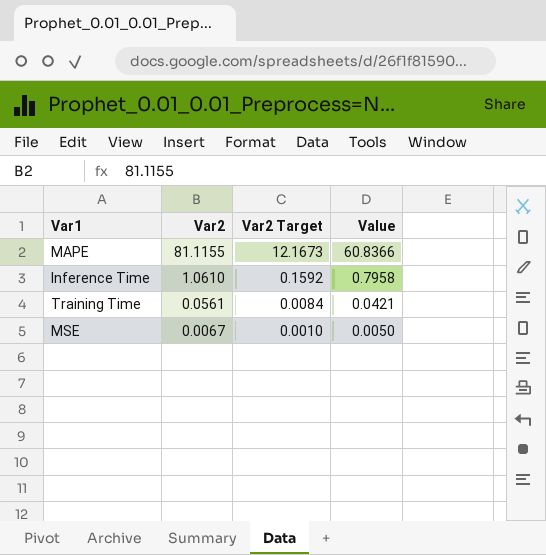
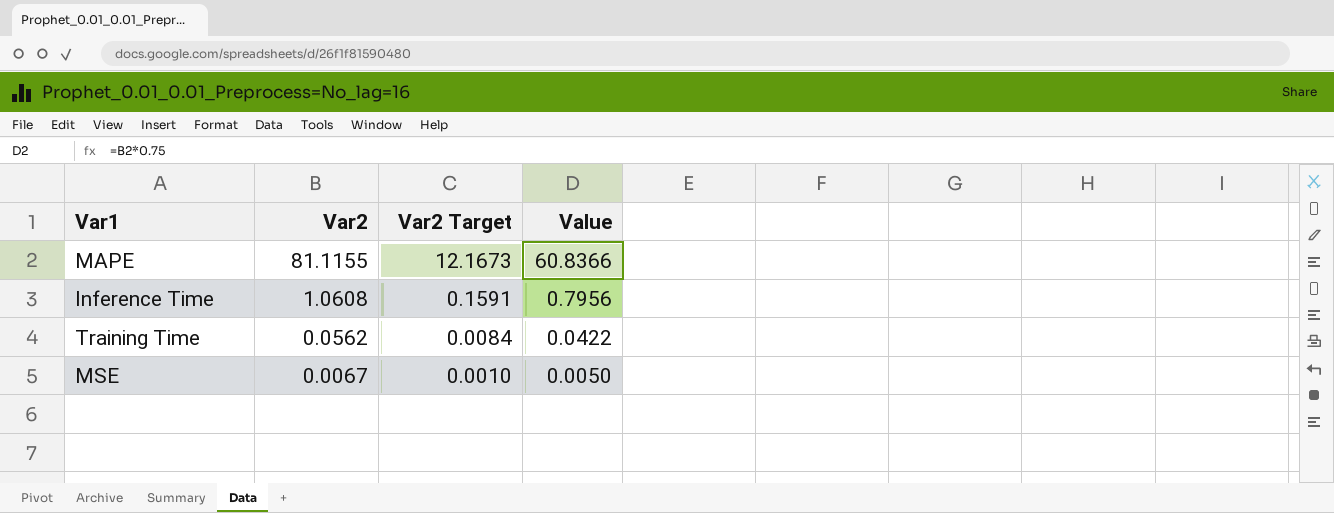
Inference Time | Var2: 1.0610 -> 1.0608
Inference Time | Var2 Target: 0.1592 -> 0.1591
Inference Time | Value: 0.7958 -> 0.7956
Training Time | Var2: 0.0561 -> 0.0562
Training Time | Value: 0.0421 -> 0.0422

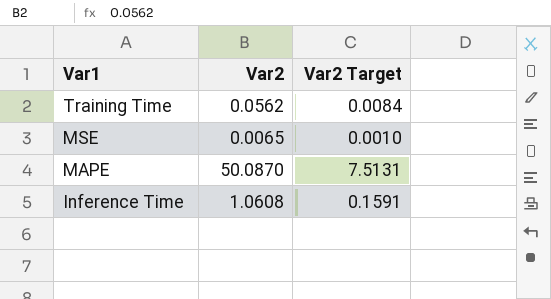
row order: Var2 descending -> Var1 descending
column Value | formula: [Var2] * 0.75 -> none
MSE | Var2: 0.0067 -> 0.0065
MAPE | Var2: 81.1155 -> 50.0870
MAPE | Var2 Target: 12.1673 -> 7.5131

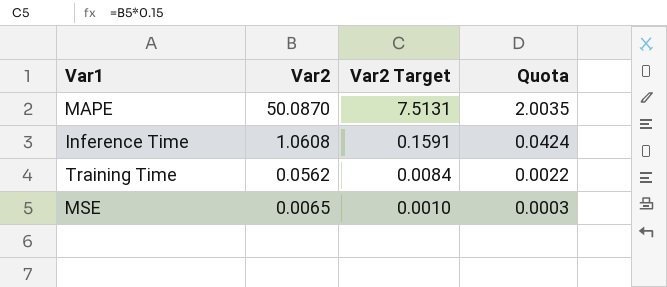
row order: Var1 descending -> Var2 descending
column Quota | formula: none -> [Var2] * 0.04

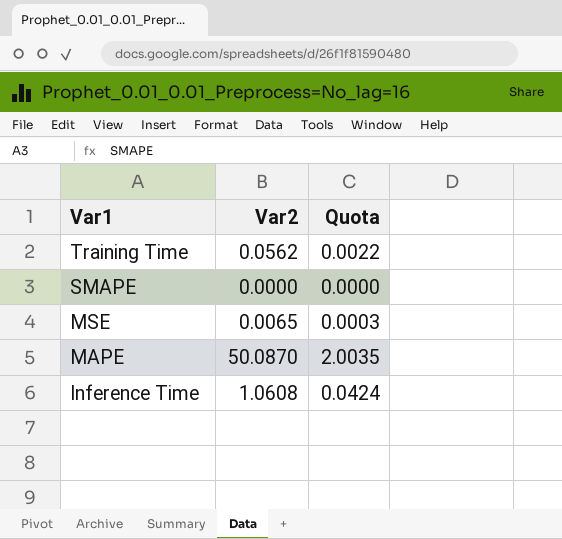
row order: Var2 descending -> Var1 descending
column Var2 Target | formula: [Var2] * 0.15 -> none
row SMAPE: none -> 0.0000 | 0.0000

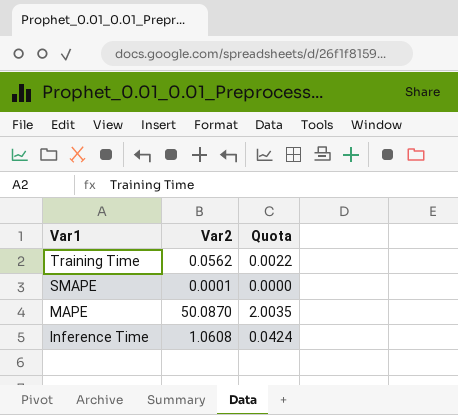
row MSE: 0.0065 | 0.0003 -> none
SMAPE | Var2: 0.0000 -> 0.0001

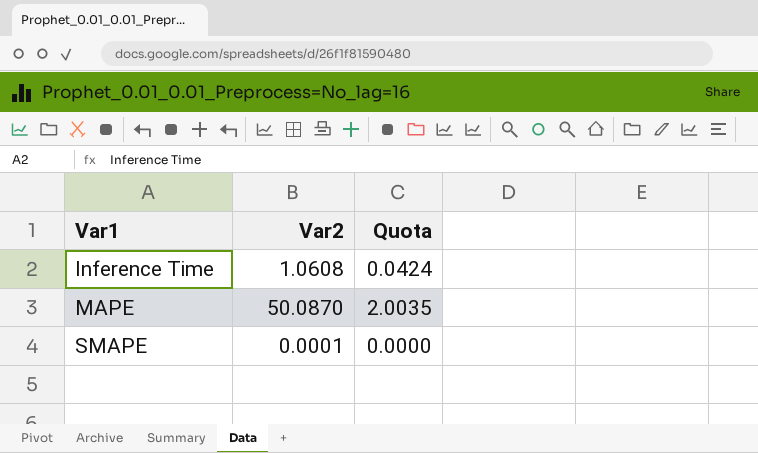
row order: Var1 descending -> Var1 ascending
row Training Time: 0.0562 | 0.0022 -> none

